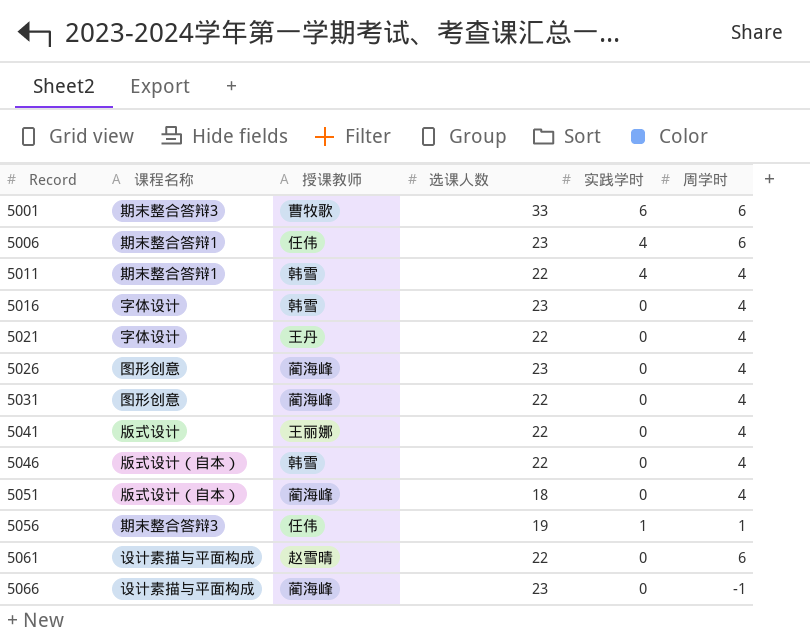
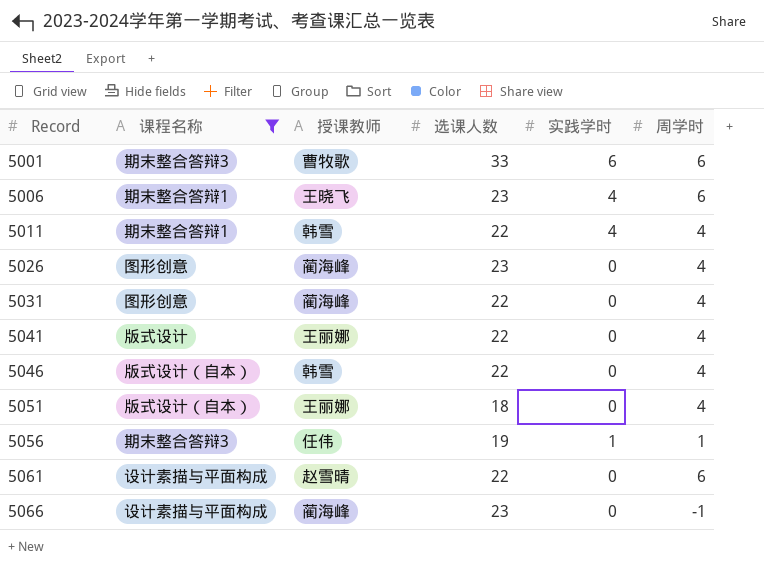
filter: none -> 课程名称 != 字体设计
5006 | 授课教师: 任伟 -> 王晓飞
5051 | 授课教师: 蔺海峰 -> 王丽娜

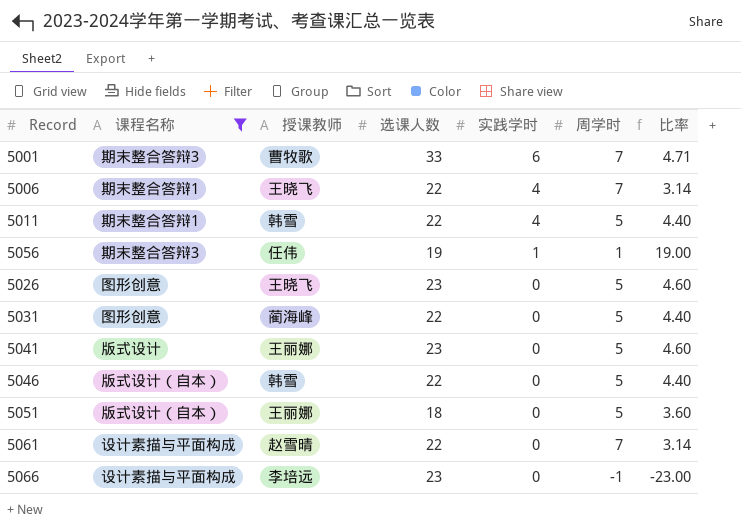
row order: Record ascending -> 实践学时 descending
column 比率 | formula: none -> [选课人数] / [周学时]
5001 | 周学时: 6 -> 7
5006 | 选课人数: 23 -> 22
5006 | 周学时: 6 -> 7
5011 | 周学时: 4 -> 5
5026 | 授课教师: 蔺海峰 -> 王晓飞
5026 | 周学时: 4 -> 5
5031 | 周学时: 4 -> 5
5041 | 选课人数: 22 -> 23
5041 | 周学时: 4 -> 5
5046 | 周学时: 4 -> 5
5051 | 周学时: 4 -> 5
5061 | 周学时: 6 -> 7
5066 | 授课教师: 蔺海峰 -> 李培远

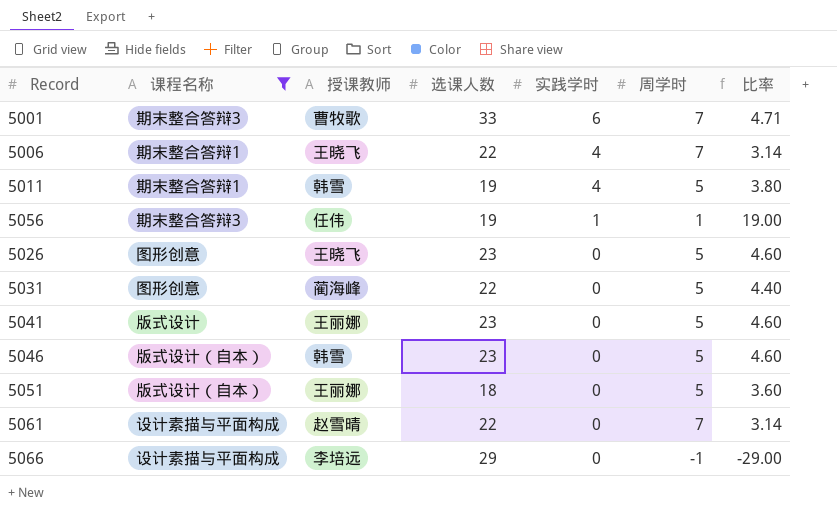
5011 | 选课人数: 22 -> 19
5011 | 比率: 4.40 -> 3.80
5046 | 选课人数: 22 -> 23
5046 | 比率: 4.40 -> 4.60
5066 | 选课人数: 23 -> 29
5066 | 比率: -23.00 -> -29.00

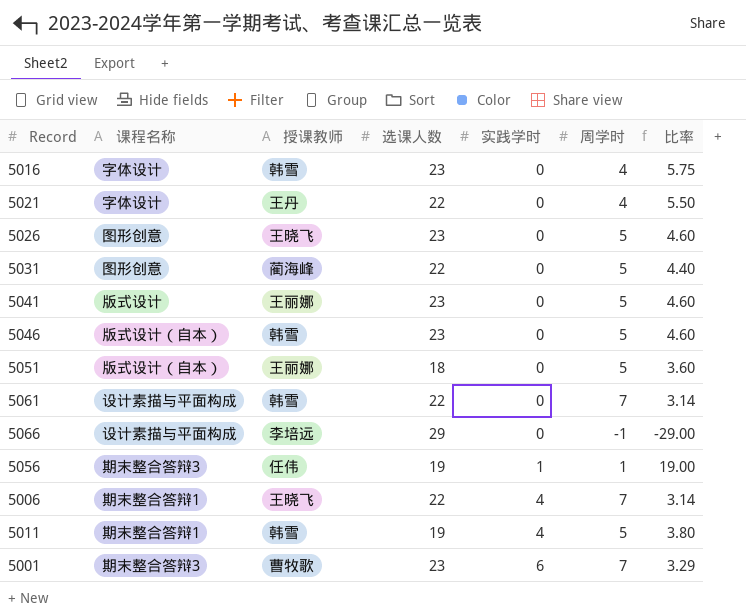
filter: 课程名称 != 字体设计 -> none
row order: 实践学时 descending -> 实践学时 ascending
5061 | 授课教师: 赵雪晴 -> 韩雪
5001 | 选课人数: 33 -> 23
5001 | 比率: 4.71 -> 3.29

